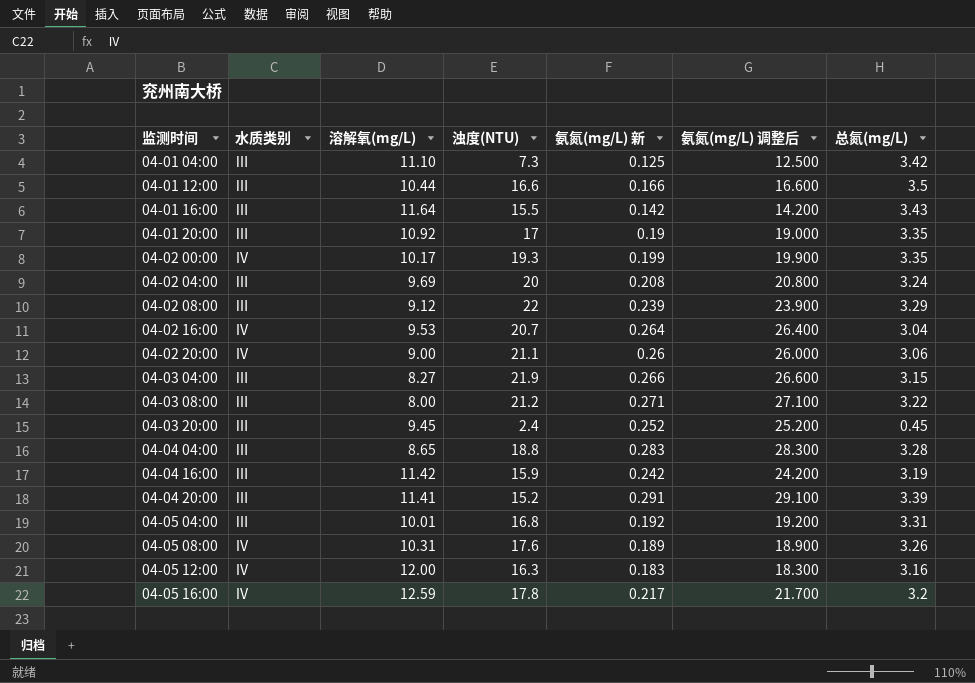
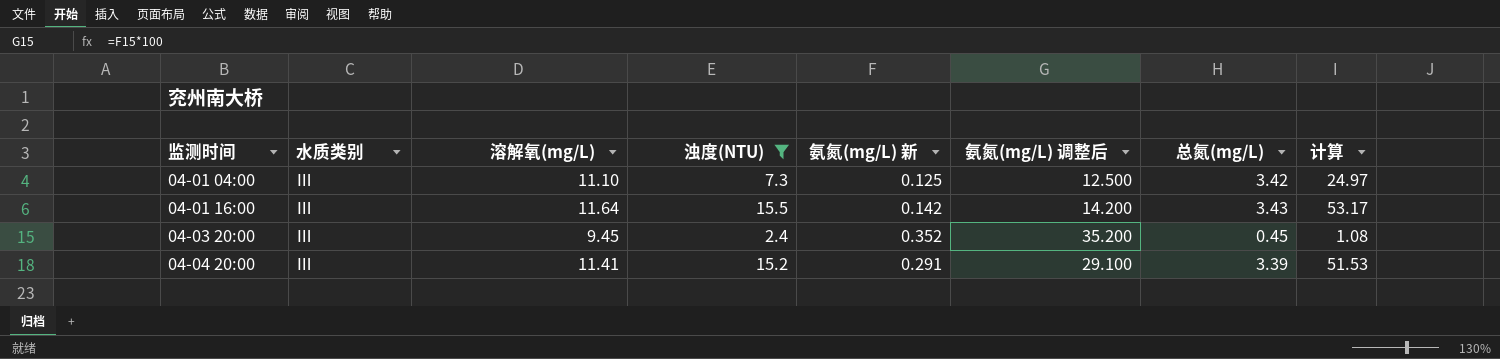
filter: none -> 浊度(NTU) <= 15.5
column 计算 | formula: none -> [浊度(NTU)] * [总氮(mg/L)]
04-03 20:00 | 氨氮(mg/L) 新: 0.252 -> 0.352
04-03 20:00 | 氨氮(mg/L) 调整后: 25.200 -> 35.200

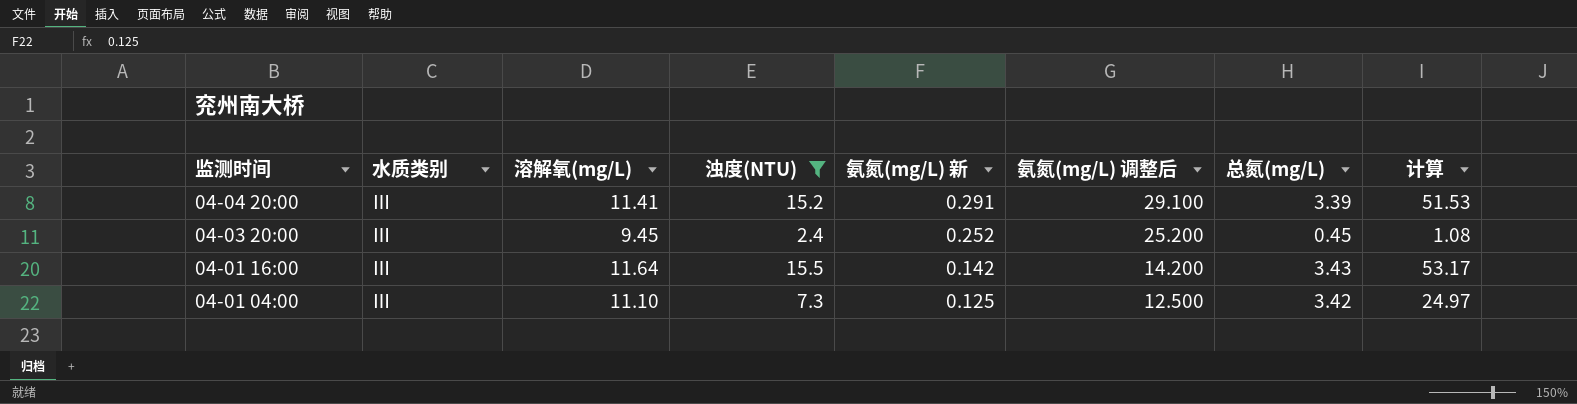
row order: 监测时间 ascending -> 监测时间 descending
04-03 20:00 | 氨氮(mg/L) 新: 0.352 -> 0.252
04-03 20:00 | 氨氮(mg/L) 调整后: 35.200 -> 25.200

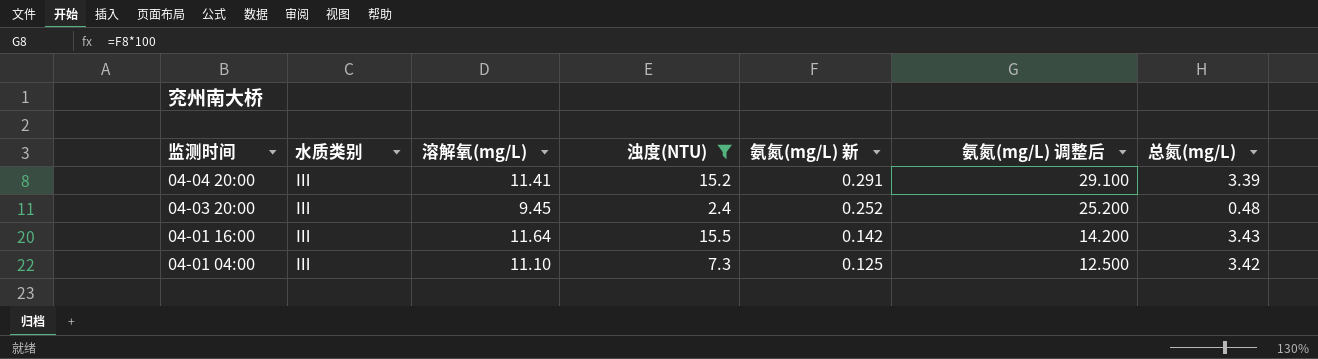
column 计算 | formula: [浊度(NTU)] * [总氮(mg/L)] -> none
04-03 20:00 | 总氮(mg/L): 0.45 -> 0.48

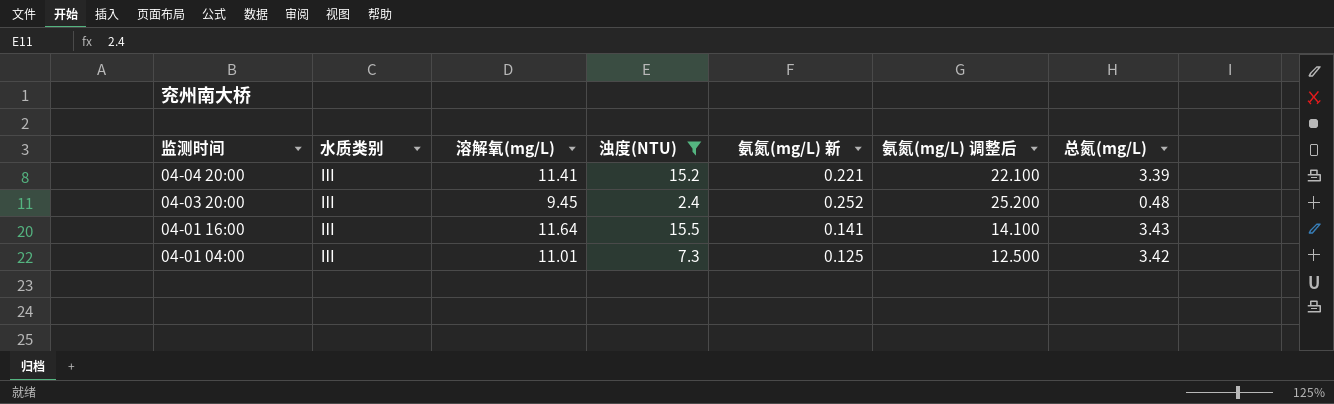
04-04 20:00 | 氨氮(mg/L) 新: 0.291 -> 0.221
04-04 20:00 | 氨氮(mg/L) 调整后: 29.100 -> 22.100
04-01 16:00 | 氨氮(mg/L) 新: 0.142 -> 0.141
04-01 16:00 | 氨氮(mg/L) 调整后: 14.200 -> 14.100
04-01 04:00 | 溶解氧(mg/L): 11.10 -> 11.01

